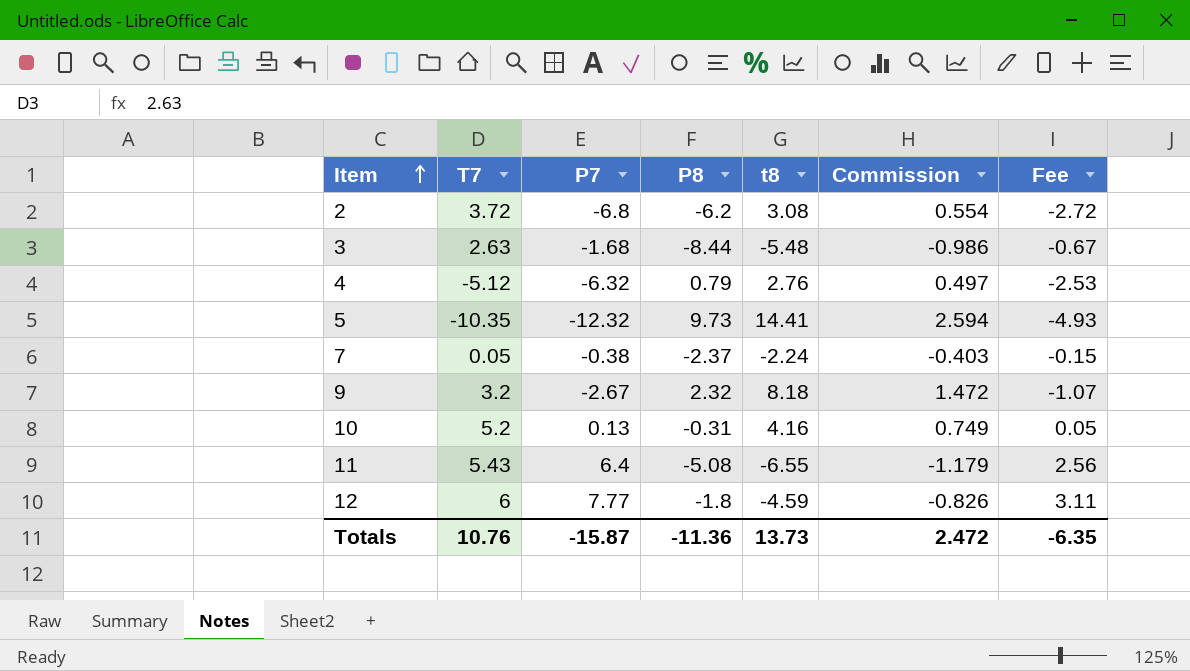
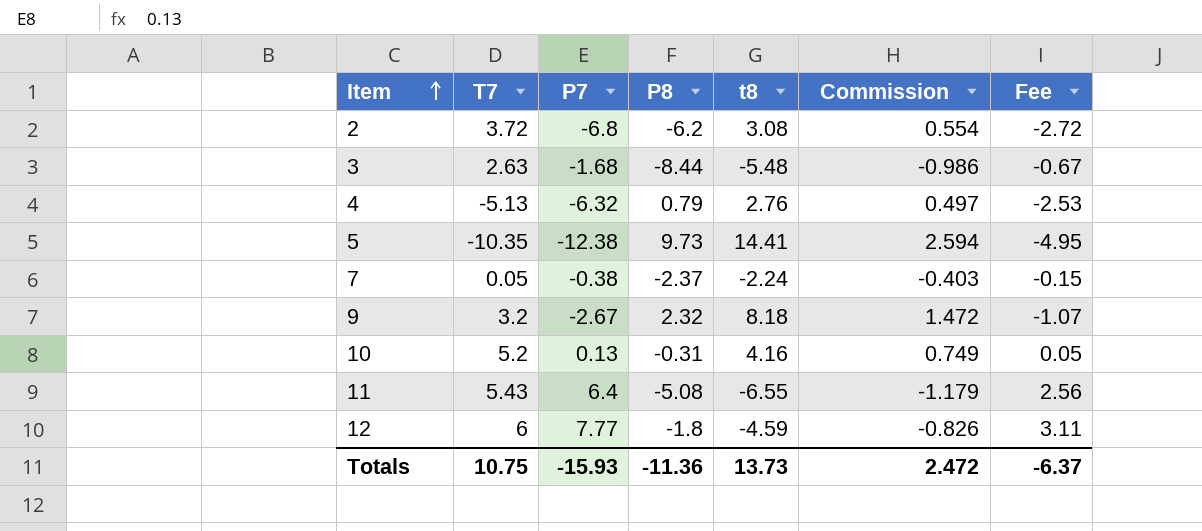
4 | T7: -5.12 -> -5.13
5 | P7: -12.32 -> -12.38
5 | Fee: -4.93 -> -4.95
Totals | T7: 10.76 -> 10.75
Totals | P7: -15.87 -> -15.93
Totals | Fee: -6.35 -> -6.37

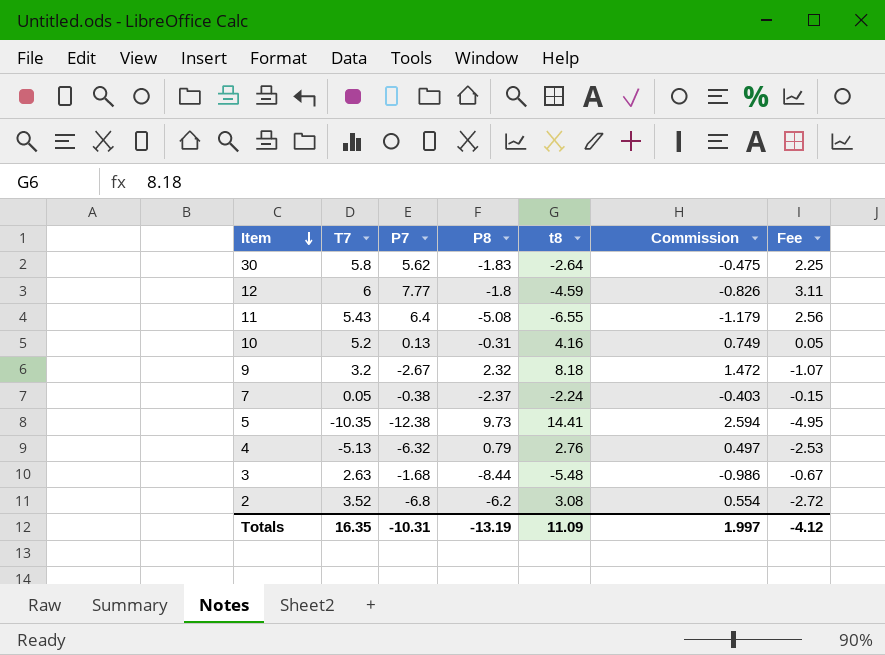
row order: Item ascending -> Item descending
row 30: none -> 5.8 | 5.62 | -1.83 | -2.64 | -0.475 | 2.25
2 | T7: 3.72 -> 3.52
Totals | T7: 10.75 -> 16.35
Totals | P7: -15.93 -> -10.31
Totals | P8: -11.36 -> -13.19
Totals | t8: 13.73 -> 11.09
Totals | Commission: 2.472 -> 1.997
Totals | Fee: -6.37 -> -4.12

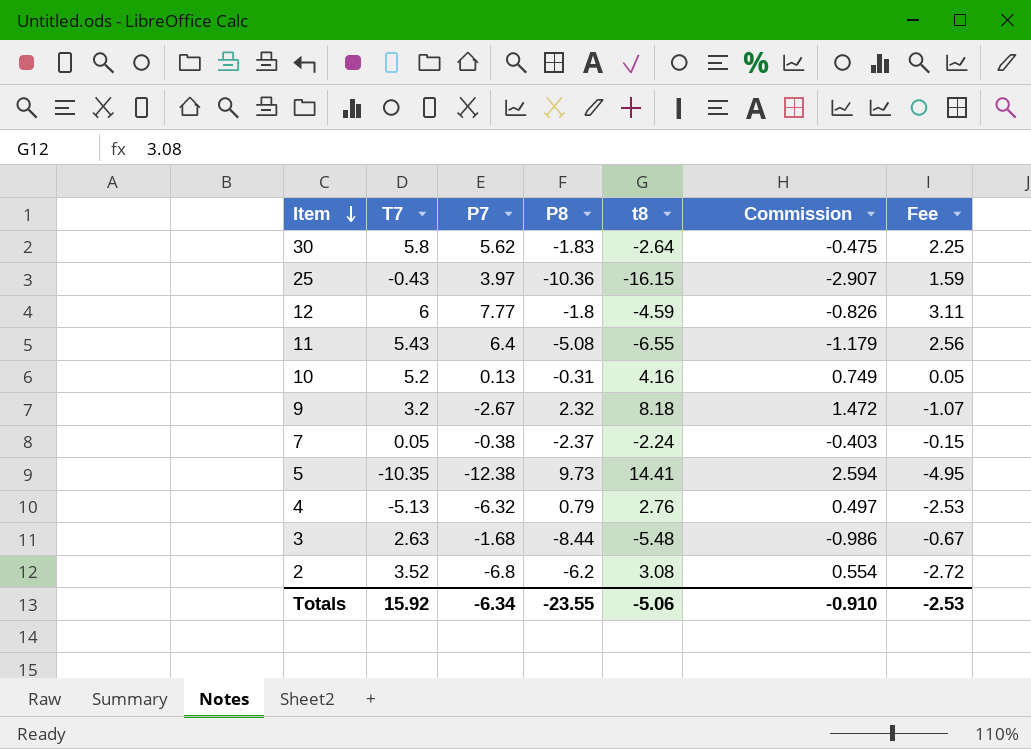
row 25: none -> -0.43 | 3.97 | -10.36 | -16.15 | -2.907 | 1.59
Totals | T7: 16.35 -> 15.92
Totals | P7: -10.31 -> -6.34
Totals | P8: -13.19 -> -23.55
Totals | t8: 11.09 -> -5.06
Totals | Commission: 1.997 -> -0.910
Totals | Fee: -4.12 -> -2.53

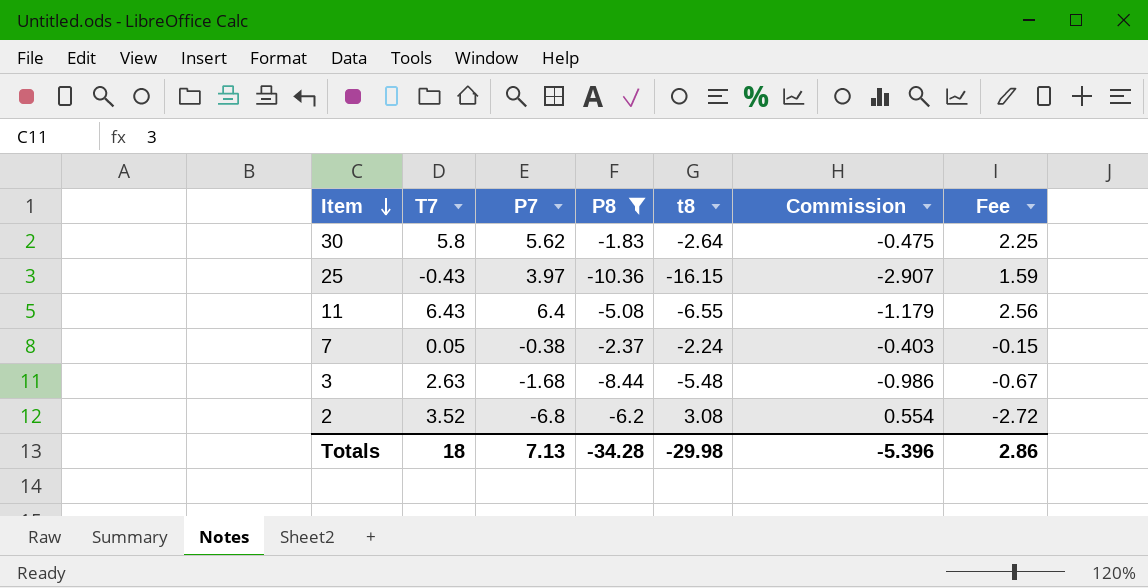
filter: none -> P8 <= -1.83
11 | T7: 5.43 -> 6.43
Totals | T7: 15.92 -> 18
Totals | P7: -6.34 -> 7.13
Totals | P8: -23.55 -> -34.28
Totals | t8: -5.06 -> -29.98
Totals | Commission: -0.910 -> -5.396
Totals | Fee: -2.53 -> 2.86

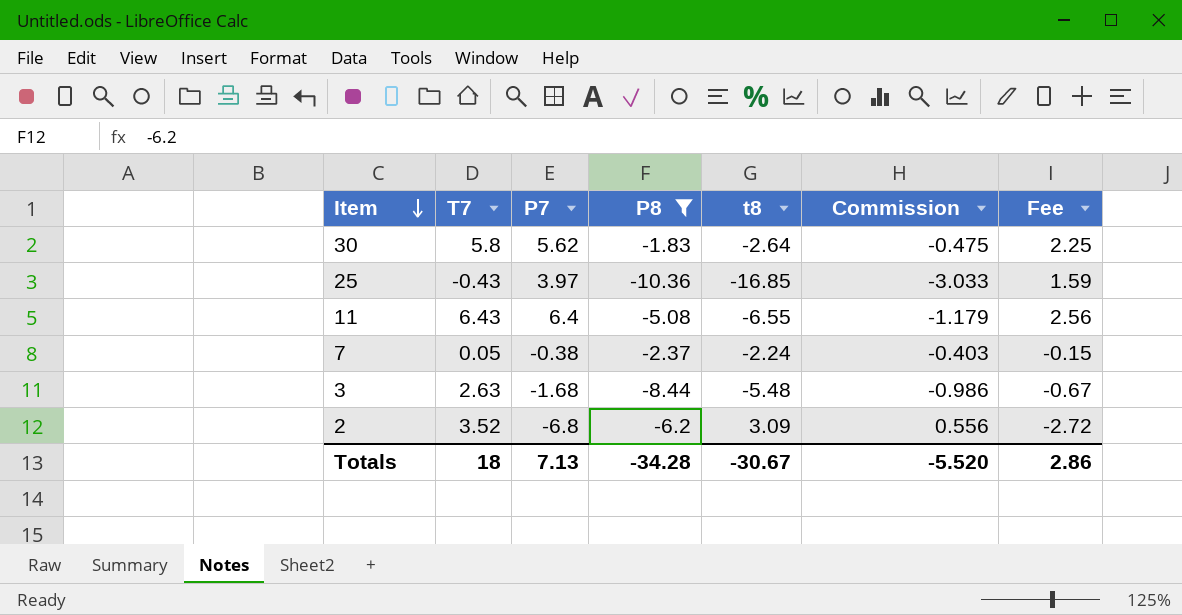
25 | t8: -16.15 -> -16.85
25 | Commission: -2.907 -> -3.033
2 | t8: 3.08 -> 3.09
2 | Commission: 0.554 -> 0.556
Totals | t8: -29.98 -> -30.67
Totals | Commission: -5.396 -> -5.520

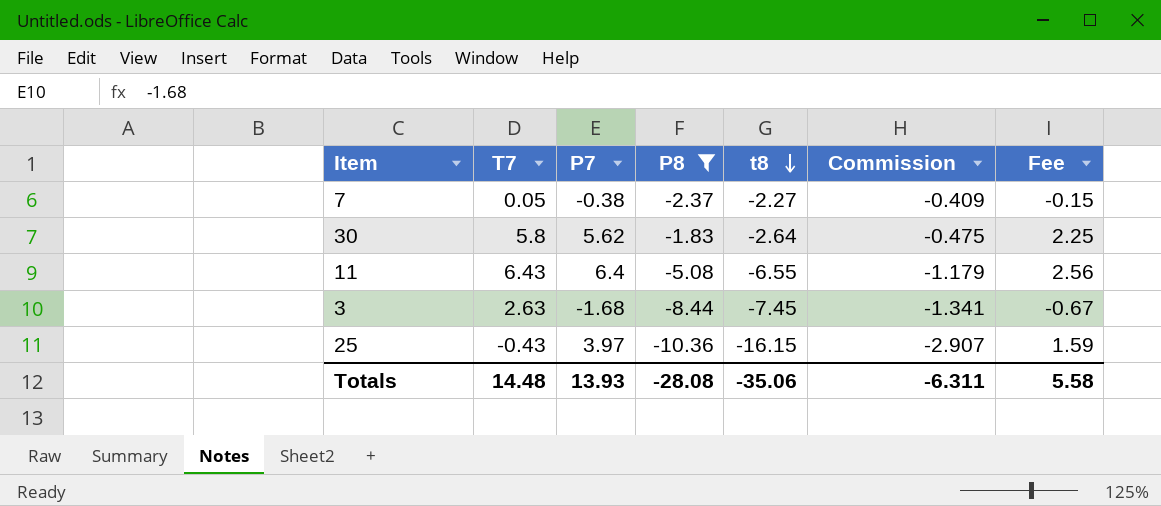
row order: Item descending -> t8 descending
row 2: 3.52 | -6.8 | -6.2 | 3.09 | 0.556 | -2.72 -> none
7 | t8: -2.24 -> -2.27
7 | Commission: -0.403 -> -0.409
3 | t8: -5.48 -> -7.45
3 | Commission: -0.986 -> -1.341
25 | t8: -16.85 -> -16.15
25 | Commission: -3.033 -> -2.907
Totals | T7: 18 -> 14.48
Totals | P7: 7.13 -> 13.93
Totals | P8: -34.28 -> -28.08
Totals | t8: -30.67 -> -35.06
Totals | Commission: -5.520 -> -6.311
Totals | Fee: 2.86 -> 5.58

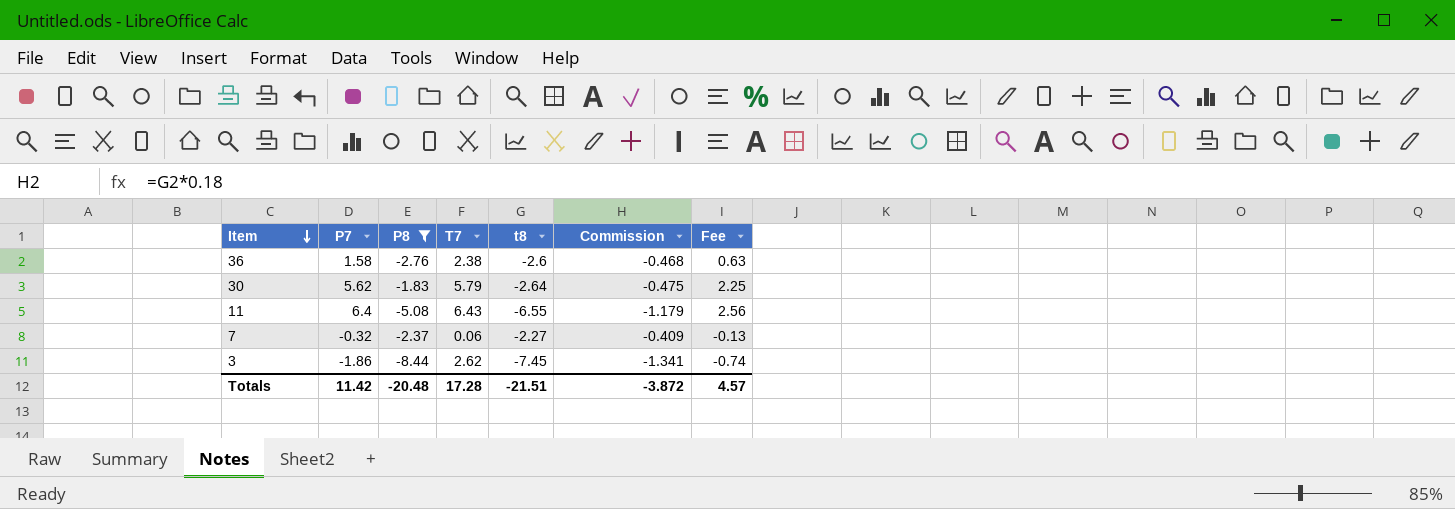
row order: t8 descending -> Item descending
column T7 | position: 2 -> 4
row 25: -0.43 | 3.97 | -10.36 | -16.15 | -2.907 | 1.59 -> none
row 36: none -> 1.58 | -2.76 | 2.38 | -2.6 | -0.468 | 0.63
30 | T7: 5.8 -> 5.79
7 | P7: -0.38 -> -0.32
7 | T7: 0.05 -> 0.06
7 | Fee: -0.15 -> -0.13
3 | P7: -1.68 -> -1.86
3 | T7: 2.63 -> 2.62
3 | Fee: -0.67 -> -0.74
Totals | P7: 13.93 -> 11.42
Totals | P8: -28.08 -> -20.48
Totals | T7: 14.48 -> 17.28
Totals | t8: -35.06 -> -21.51
Totals | Commission: -6.311 -> -3.872
Totals | Fee: 5.58 -> 4.57

